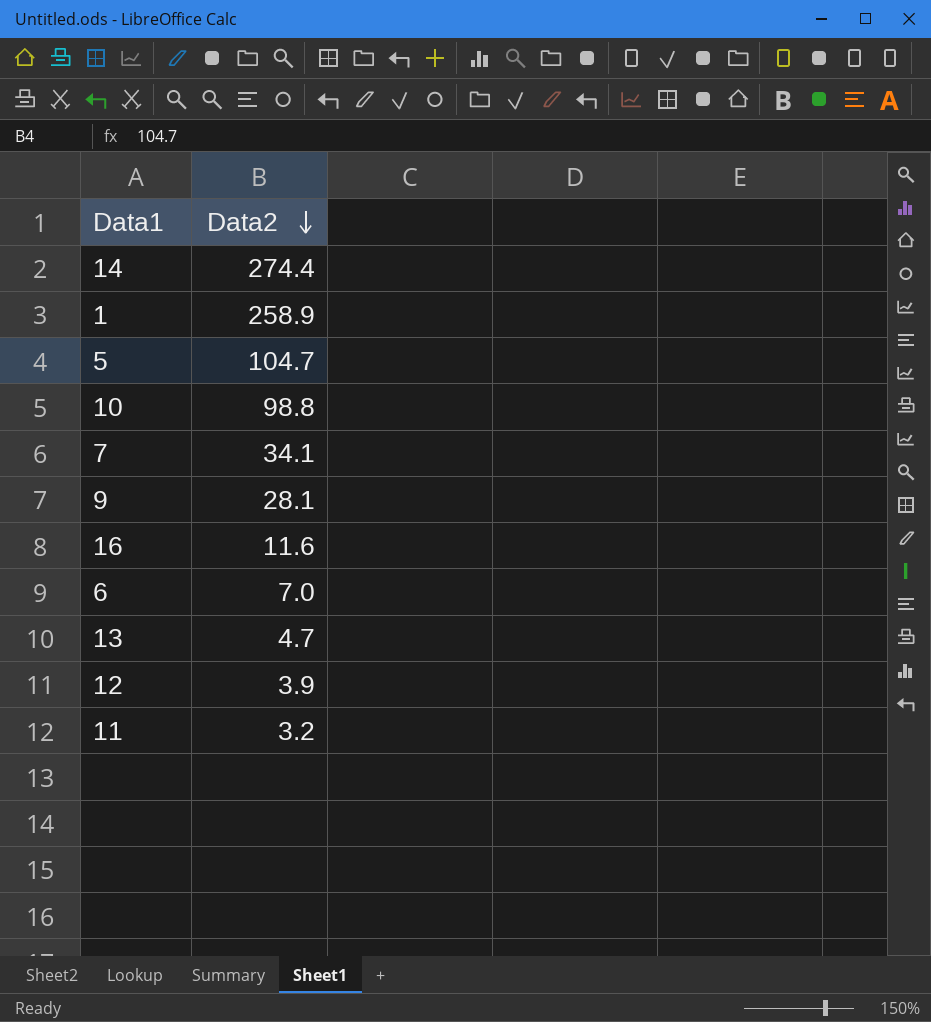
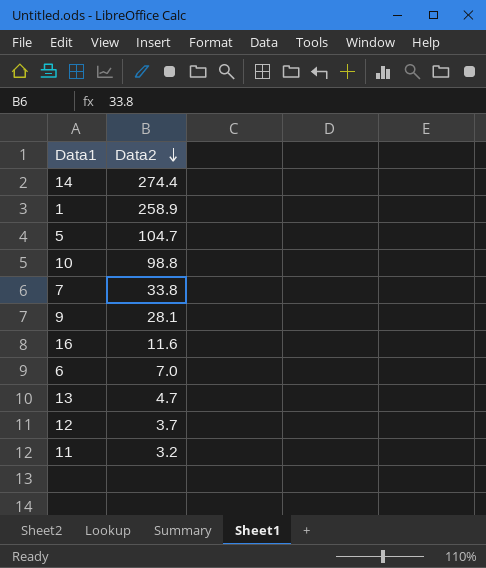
7 | Data2: 34.1 -> 33.8
12 | Data2: 3.9 -> 3.7

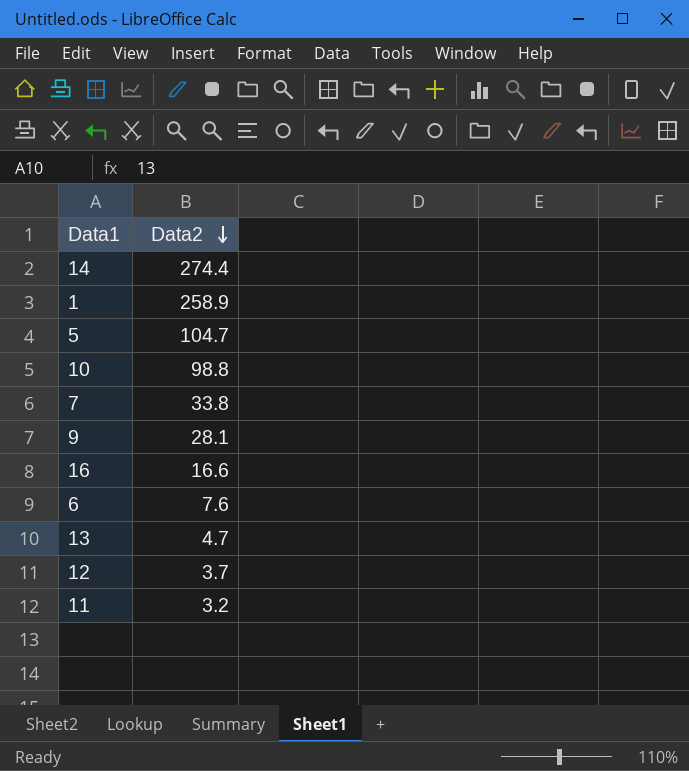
16 | Data2: 11.6 -> 16.6
6 | Data2: 7.0 -> 7.6

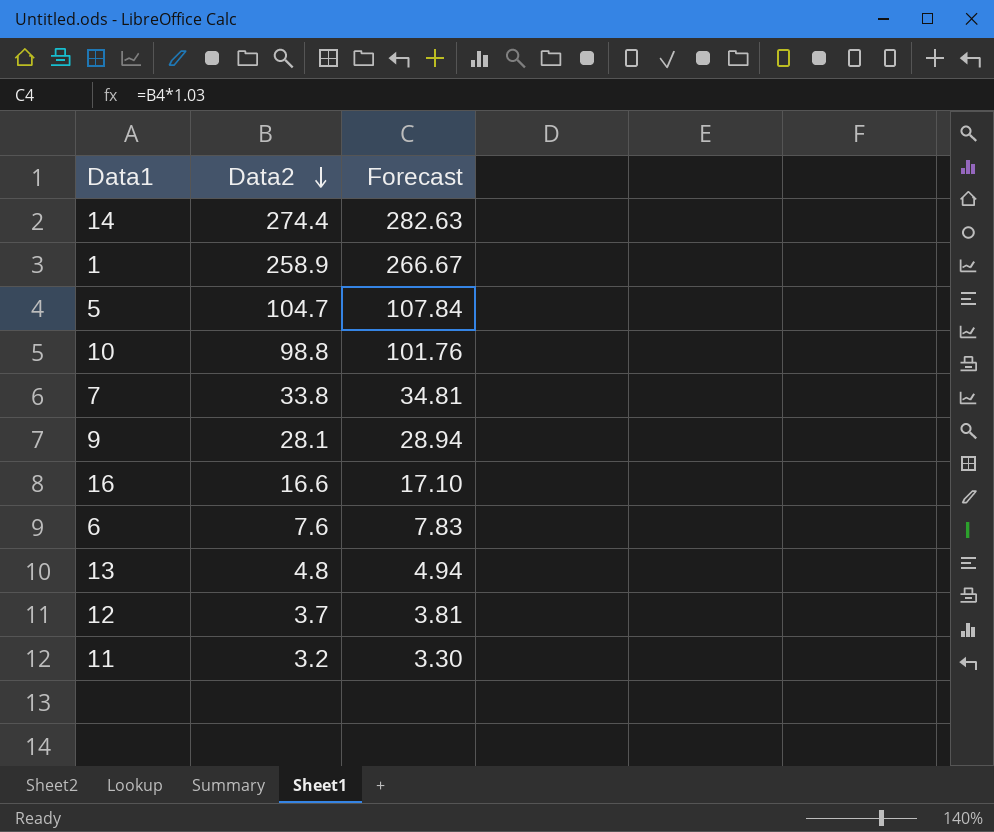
column Forecast | formula: none -> [Data2] * 1.03
13 | Data2: 4.7 -> 4.8

